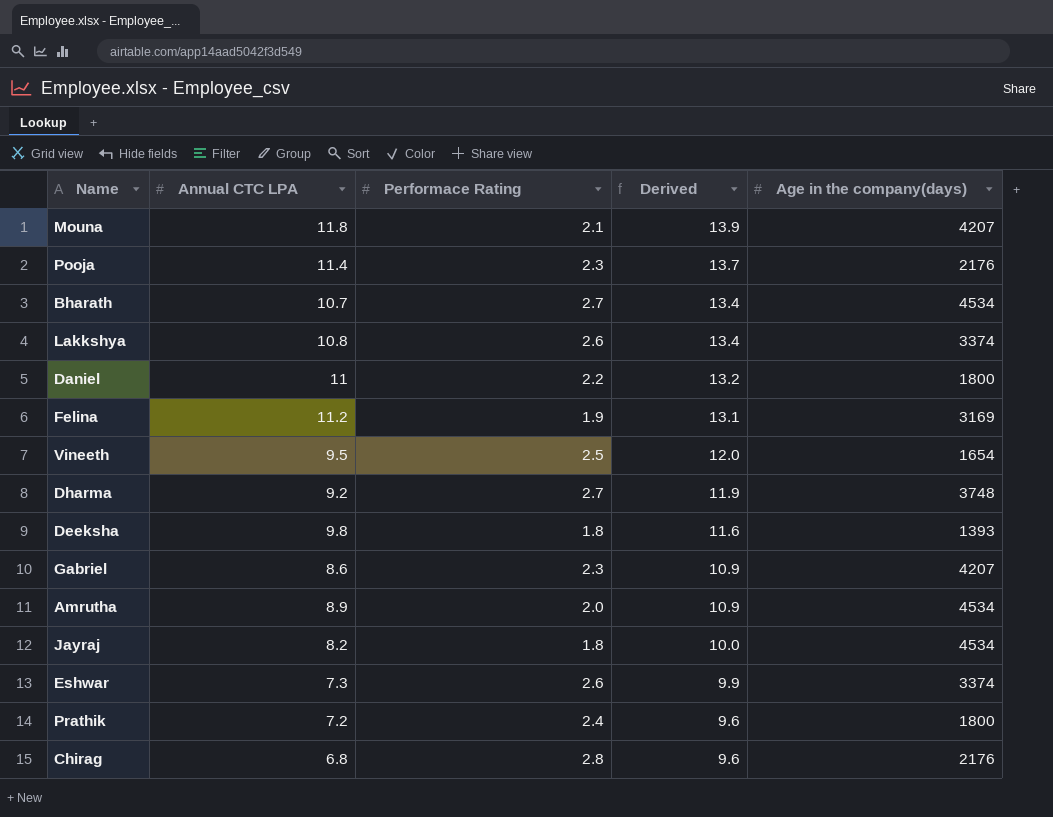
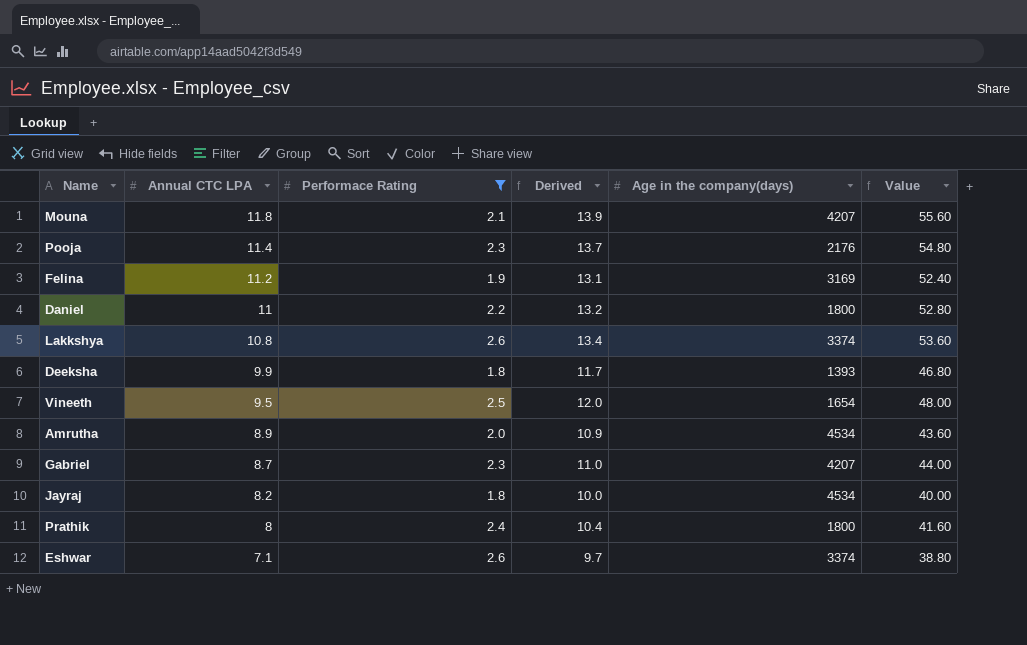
filter: none -> Performace Rating <= 2.6
row order: Derived descending -> Annual CTC LPA descending
column Value | formula: none -> [Derived] * 4
Deeksha | Annual CTC LPA: 9.8 -> 9.9
Deeksha | Derived: 11.6 -> 11.7
Gabriel | Annual CTC LPA: 8.6 -> 8.7
Gabriel | Derived: 10.9 -> 11.0
Prathik | Annual CTC LPA: 7.2 -> 8
Prathik | Derived: 9.6 -> 10.4
Eshwar | Annual CTC LPA: 7.3 -> 7.1
Eshwar | Derived: 9.9 -> 9.7

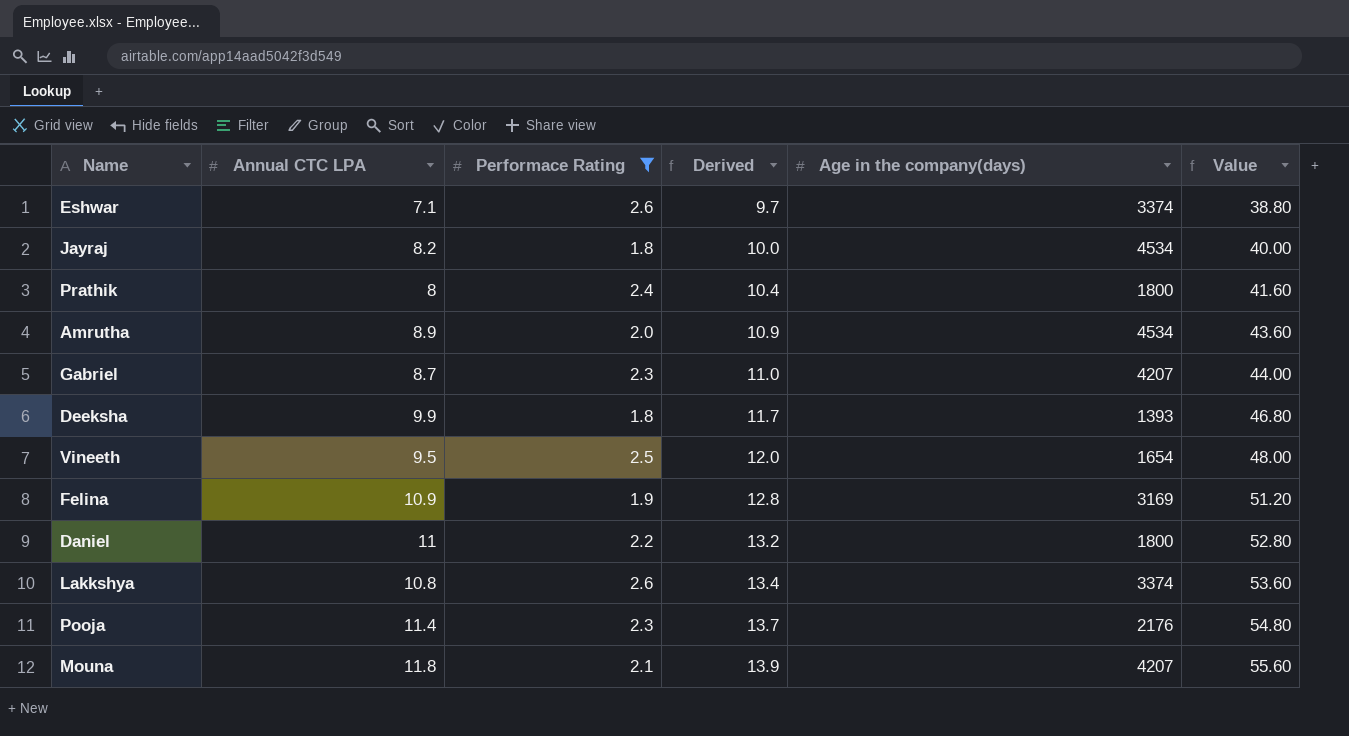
row order: Annual CTC LPA descending -> Derived ascending
Felina | Annual CTC LPA: 11.2 -> 10.9
Felina | Derived: 13.1 -> 12.8
Felina | Value: 52.40 -> 51.20

